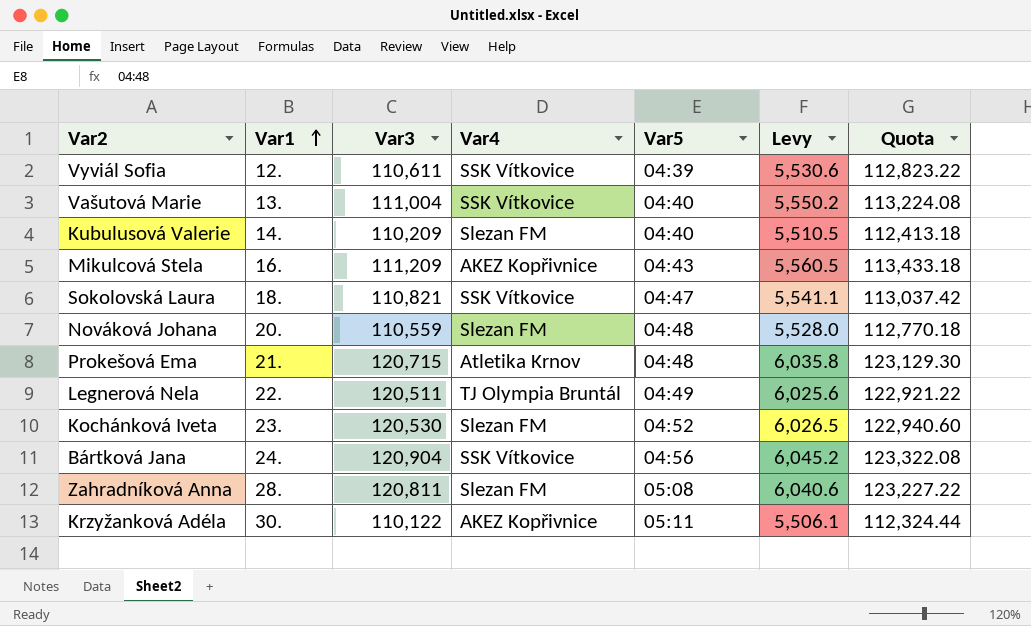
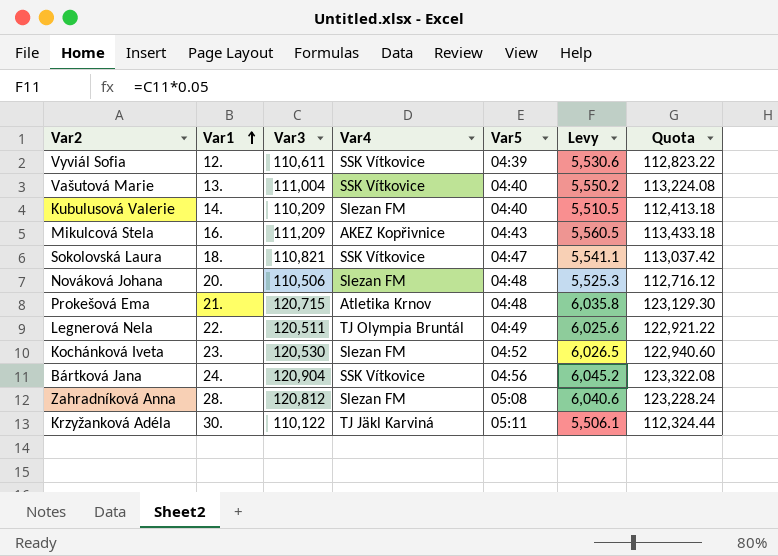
Nováková Johana | Var3: 110,559 -> 110,506
Nováková Johana | Levy: 5,528.0 -> 5,525.3
Nováková Johana | Quota: 112,770.18 -> 112,716.12
Zahradníková Anna | Var3: 120,811 -> 120,812
Zahradníková Anna | Quota: 123,227.22 -> 123,228.24
Krzyžanková Adéla | Var4: AKEZ Kopřivnice -> TJ Jäkl Karviná

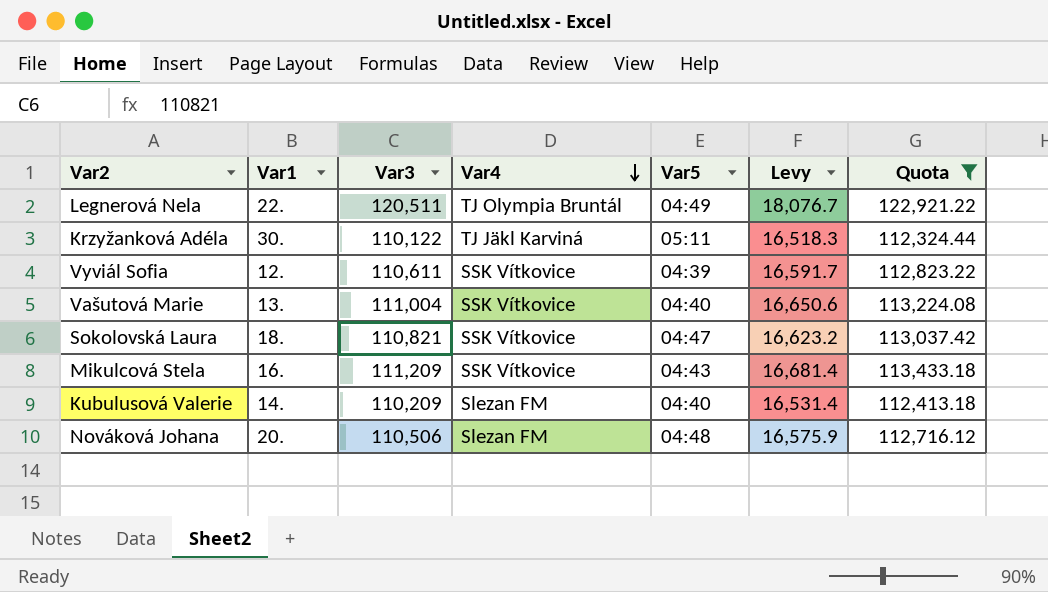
filter: none -> Quota <= 122,921.22
row order: Var1 ascending -> Var4 descending
column Levy | formula: [Var3] * 0.05 -> [Var3] * 0.15
Mikulcová Stela | Var4: AKEZ Kopřivnice -> SSK Vítkovice

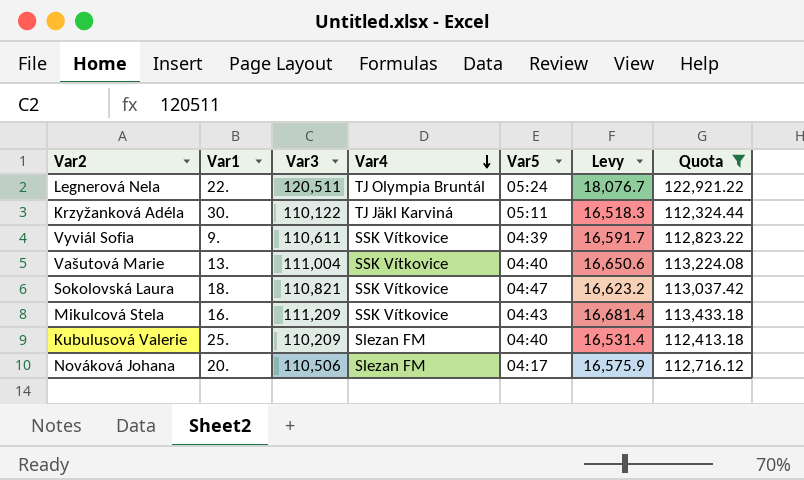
Legnerová Nela | Var5: 04:49 -> 05:24
Vyviál Sofia | Var1: 12. -> 9.
Kubulusová Valerie | Var1: 14. -> 25.
Nováková Johana | Var5: 04:48 -> 04:17

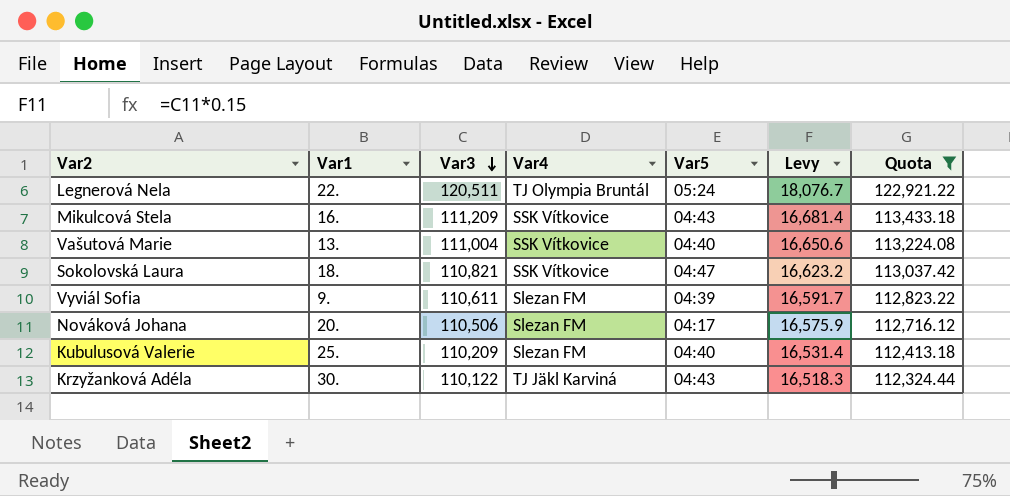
row order: Var4 descending -> Var3 descending
Vyviál Sofia | Var4: SSK Vítkovice -> Slezan FM
Krzyžanková Adéla | Var5: 05:11 -> 04:43

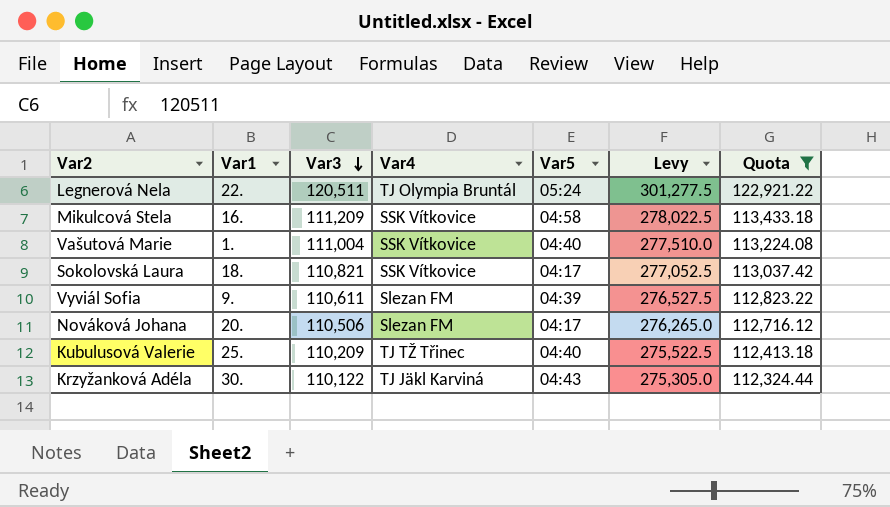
column Levy | formula: [Var3] * 0.15 -> [Var3] * 2.5
Mikulcová Stela | Var5: 04:43 -> 04:58
Vašutová Marie | Var1: 13. -> 1.
Sokolovská Laura | Var5: 04:47 -> 04:17
Kubulusová Valerie | Var4: Slezan FM -> TJ TŽ Třinec

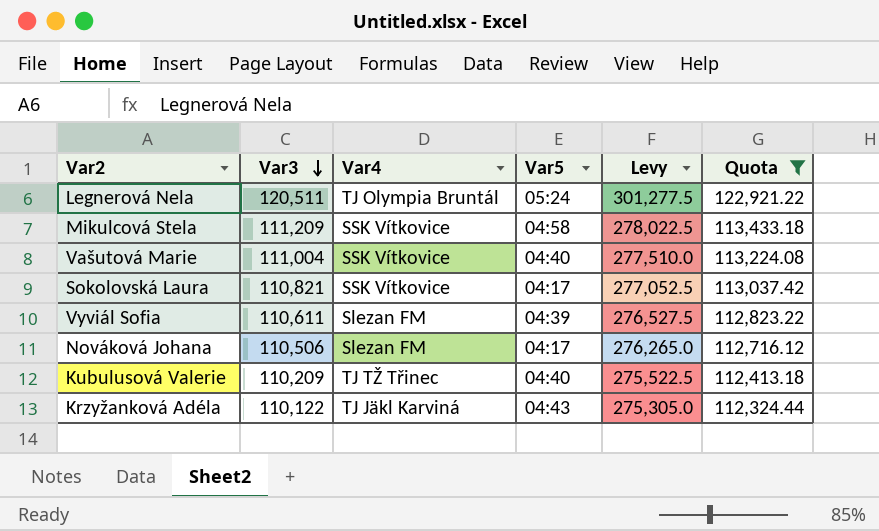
column Var1 | position: 2 -> none

